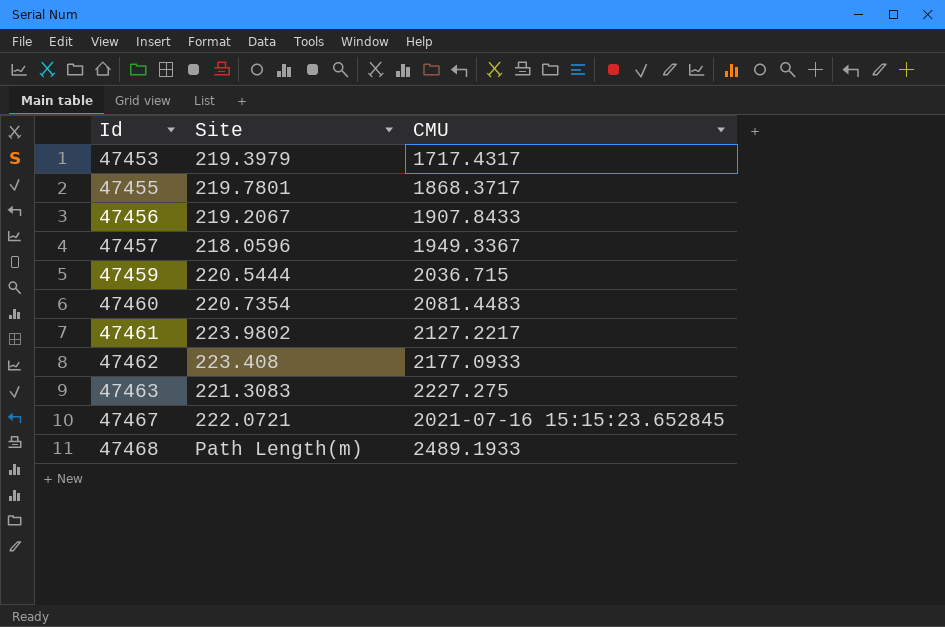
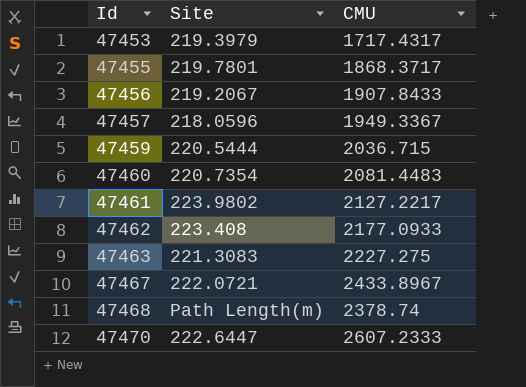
47467 | CMU: 2021-07-16 15:15:23.652845 -> 2433.8967
47468 | CMU: 2489.1933 -> 2378.74
row 47470: none -> 222.6447 | 2607.2333

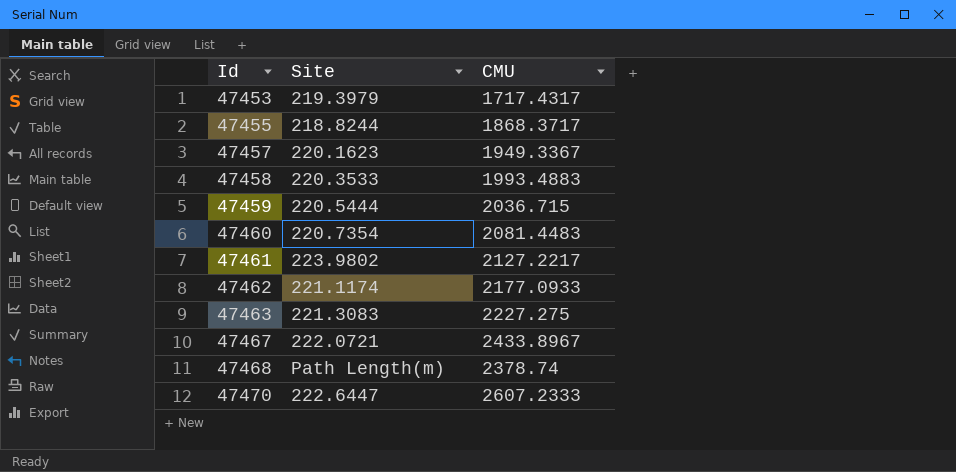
row 47456: 219.2067 | 1907.8433 -> none
47455 | Site: 219.7801 -> 218.8244
47457 | Site: 218.0596 -> 220.1623
row 47458: none -> 220.3533 | 1993.4883
47462 | Site: 223.408 -> 221.1174

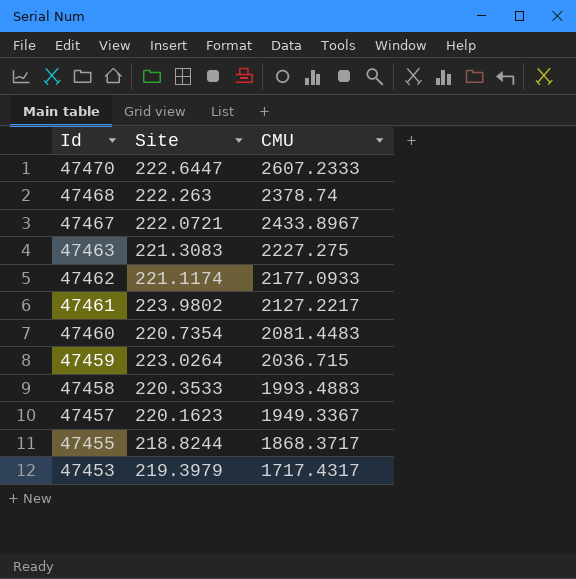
row order: Id ascending -> Id descending
47468 | Site: Path Length(m) -> 222.263
47459 | Site: 220.5444 -> 223.0264

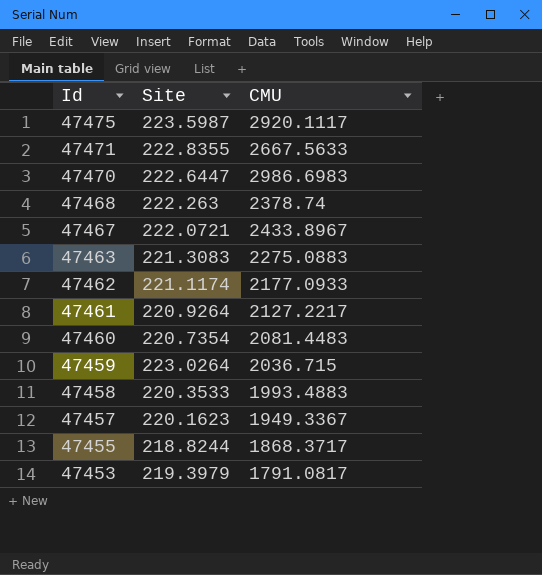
row 47475: none -> 223.5987 | 2920.1117
row 47471: none -> 222.8355 | 2667.5633
47470 | CMU: 2607.2333 -> 2986.6983
47463 | CMU: 2227.275 -> 2275.0883
47461 | Site: 223.9802 -> 220.9264
47453 | CMU: 1717.4317 -> 1791.0817

